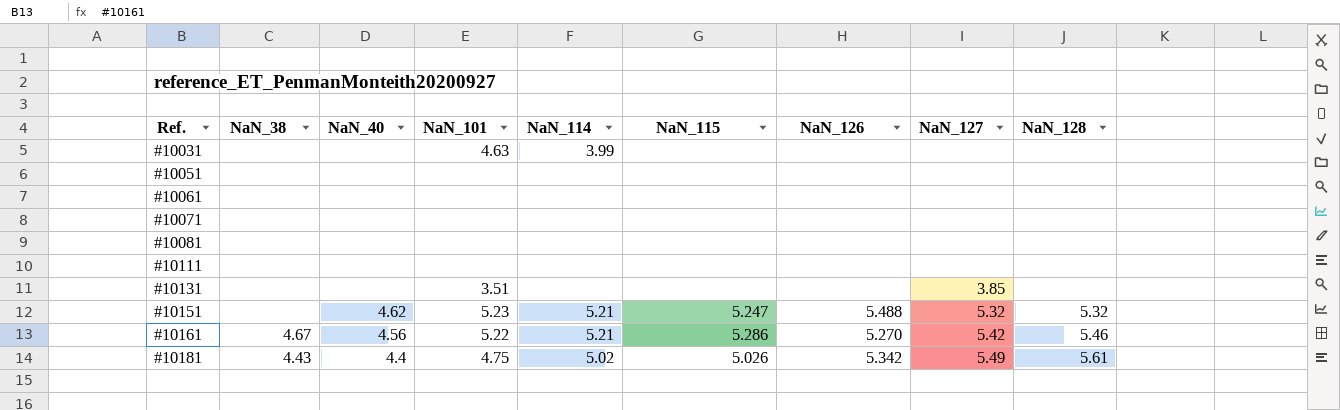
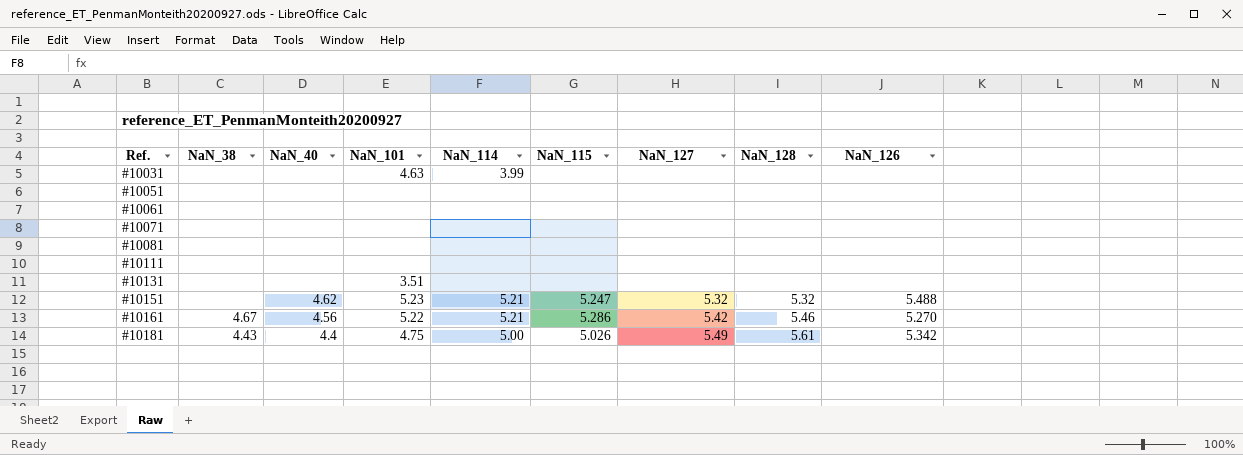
column NaN_126 | position: 7 -> 9
#10131 | NaN_127: 3.85 -> none
#10181 | NaN_114: 5.02 -> 5.00

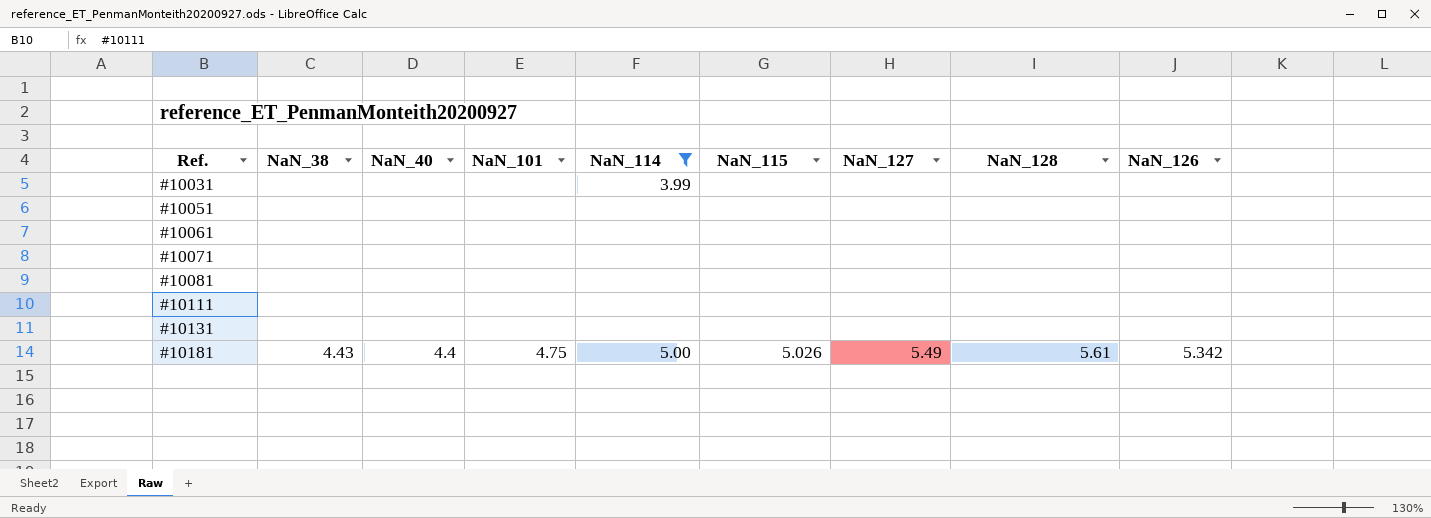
filter: none -> NaN_114 != 5.21
#10031 | NaN_101: 4.63 -> none
#10131 | NaN_101: 3.51 -> none

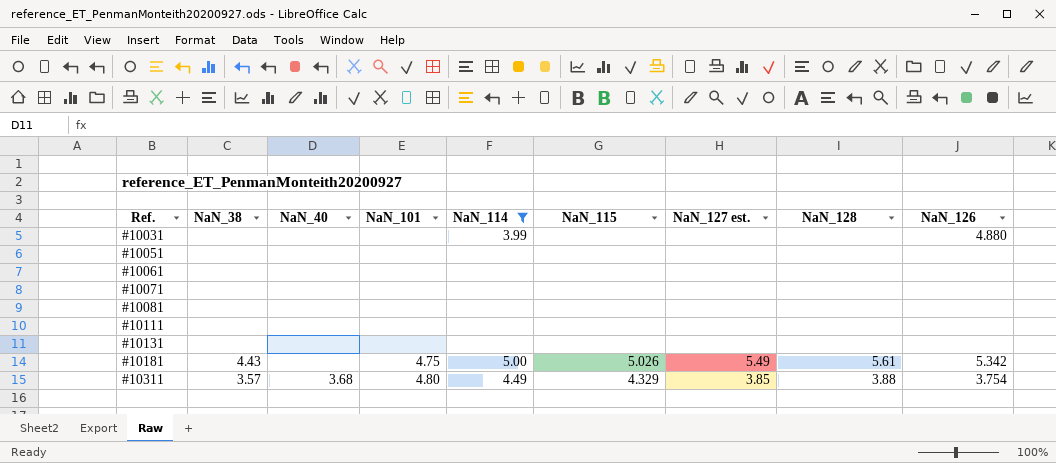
column name: NaN_127 -> NaN_127 est.
#10031 | NaN_126: none -> 4.880
#10181 | NaN_40: 4.4 -> none
row #10311: none -> 3.57 | 3.68 | 4.80 | 4.49 | 4.329 | 3.85 | 3.88 | 3.754

